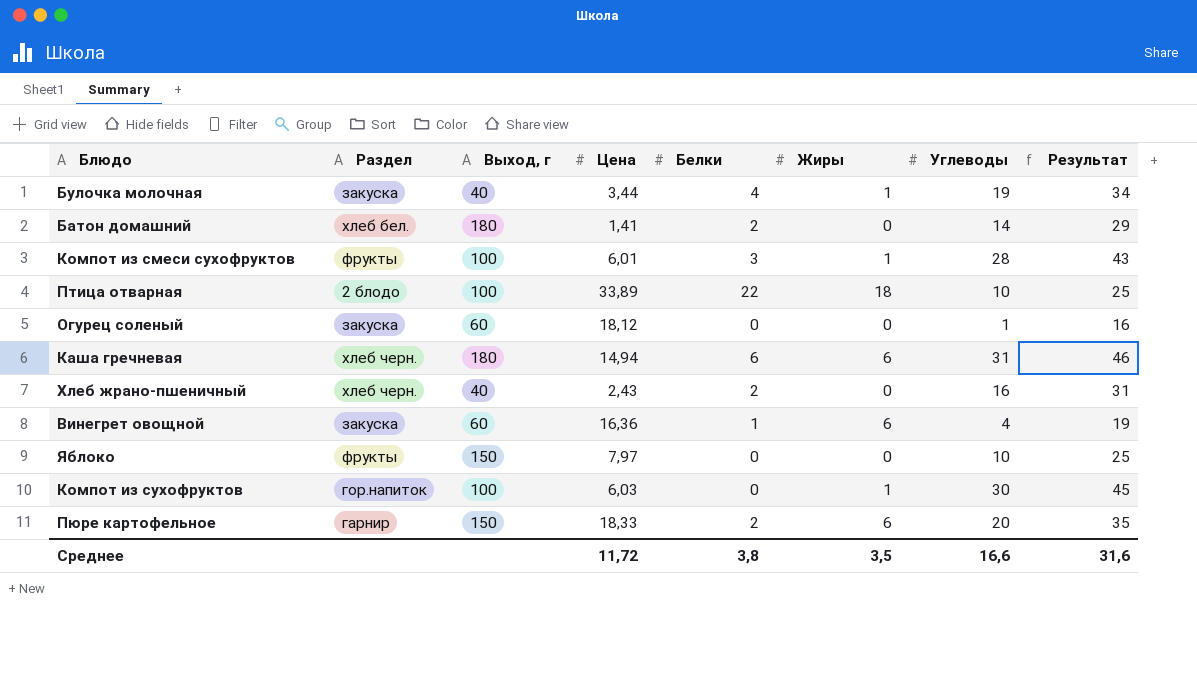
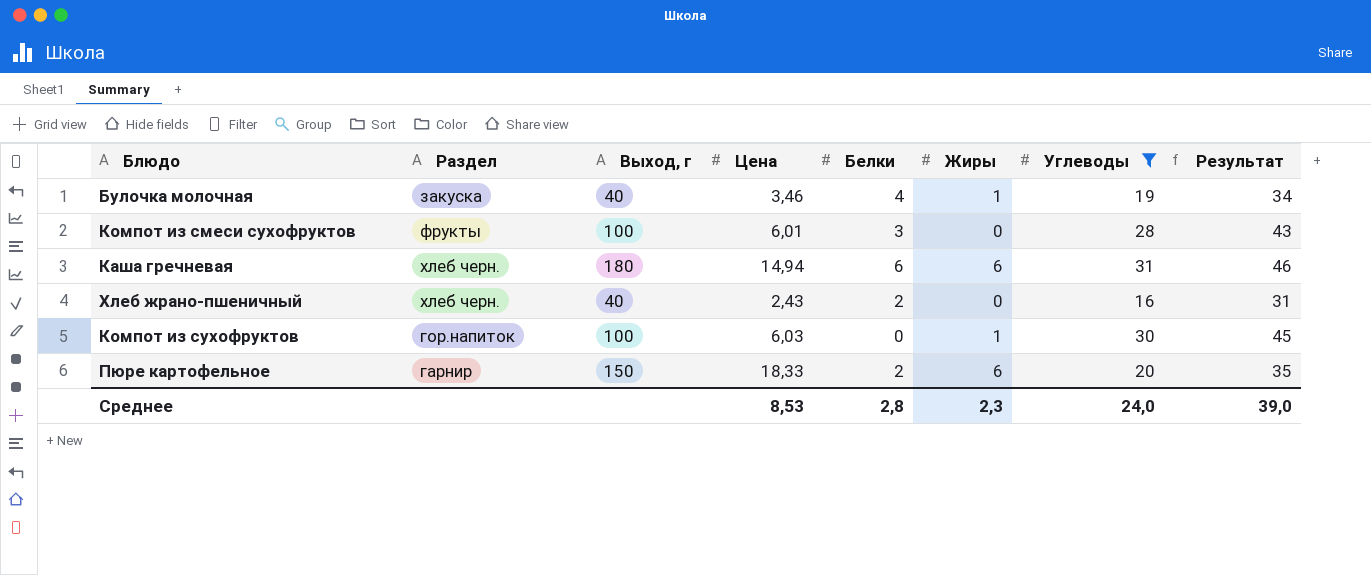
filter: none -> Углеводы >= 16
Булочка молочная | Цена: 3,44 -> 3,46
Компот из смеси сухофруктов | Жиры: 1 -> 0
Среднее | Цена: 11,72 -> 8,53
Среднее | Белки: 3,8 -> 2,8
Среднее | Жиры: 3,5 -> 2,3
Среднее | Углеводы: 16,6 -> 24,0
Среднее | Результат: 31,6 -> 39,0

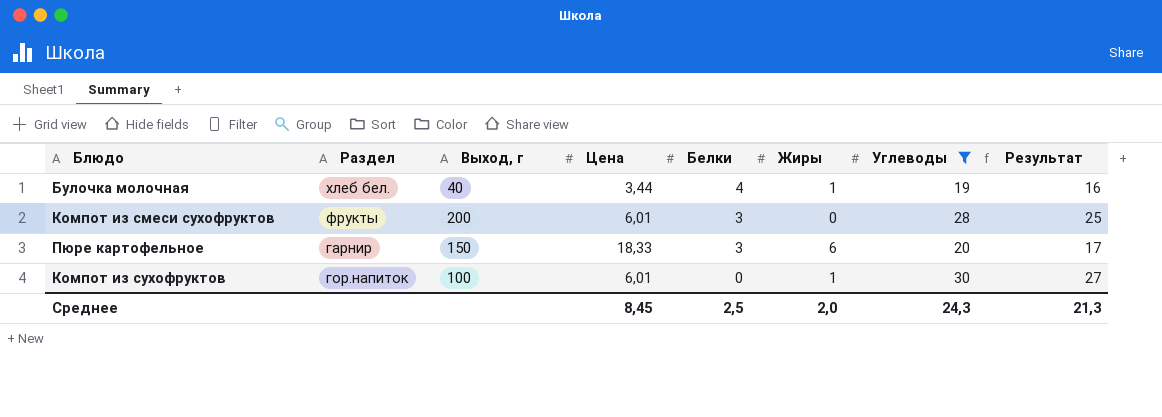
row order: none -> Белки descending
column Результат | formula: [Углеводы] + 15 -> [Углеводы] - 3
row Каша гречневая: хлеб черн. | 180 | 14,94 | 6 | 6 | 31 | 46 -> none
row Хлеб жрано-пшеничный: хлеб черн. | 40 | 2,43 | 2 | 0 | 16 | 31 -> none
Булочка молочная | Раздел: закуска -> хлеб бел.
Булочка молочная | Цена: 3,46 -> 3,44
Компот из смеси сухофруктов | Выход, г: 100 -> 200
Пюре картофельное | Белки: 2 -> 3
Компот из сухофруктов | Цена: 6,03 -> 6,01
Среднее | Цена: 8,53 -> 8,45
Среднее | Белки: 2,8 -> 2,5
Среднее | Жиры: 2,3 -> 2,0
Среднее | Углеводы: 24,0 -> 24,3
Среднее | Результат: 39,0 -> 21,3

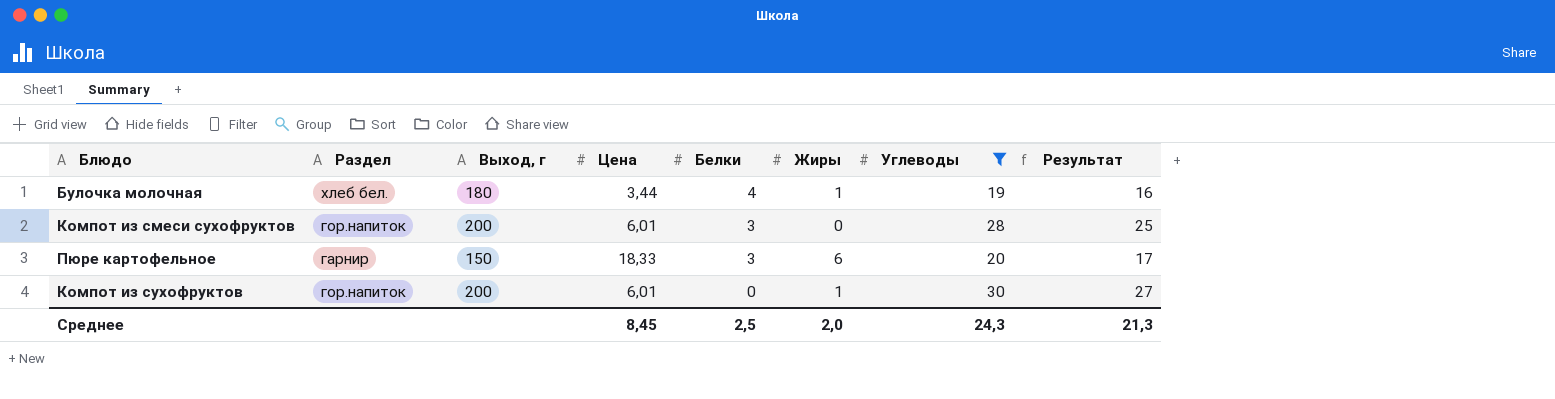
Булочка молочная | Выход, г: 40 -> 180
Компот из смеси сухофруктов | Раздел: фрукты -> гор.напиток
Компот из сухофруктов | Выход, г: 100 -> 200

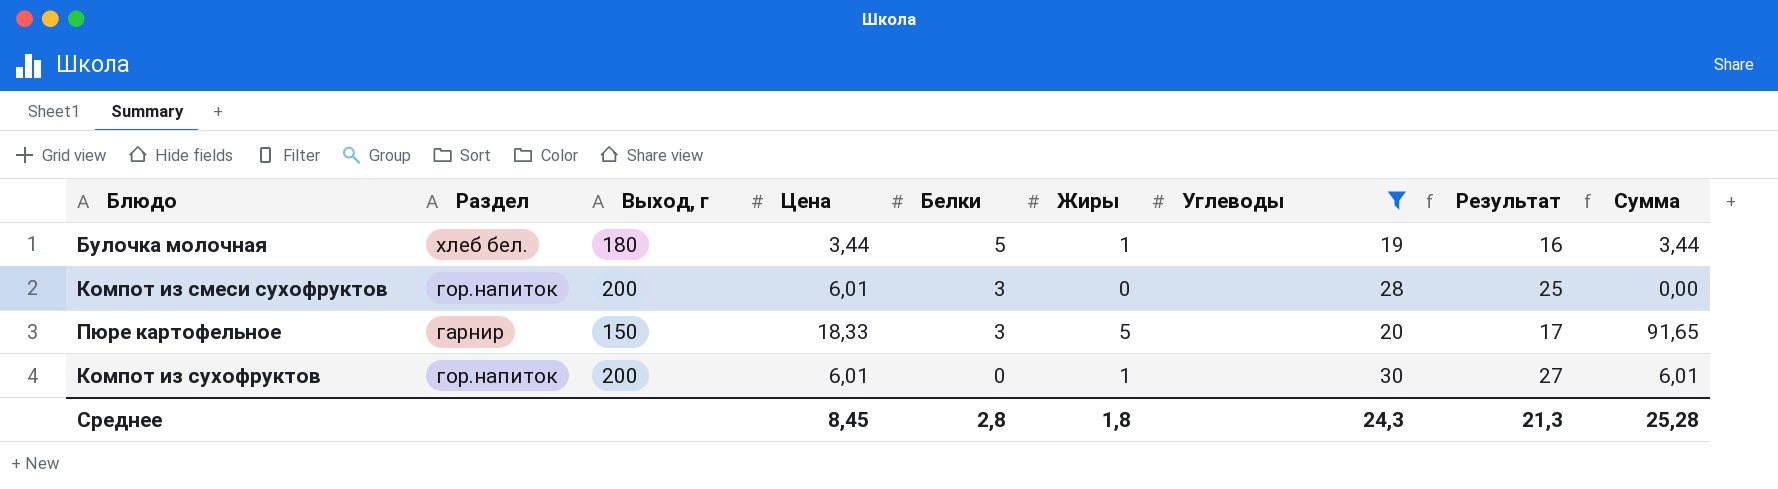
column Сумма | formula: none -> [Цена] * [Жиры]
Булочка молочная | Белки: 4 -> 5
Пюре картофельное | Жиры: 6 -> 5
Среднее | Белки: 2,5 -> 2,8
Среднее | Жиры: 2,0 -> 1,8

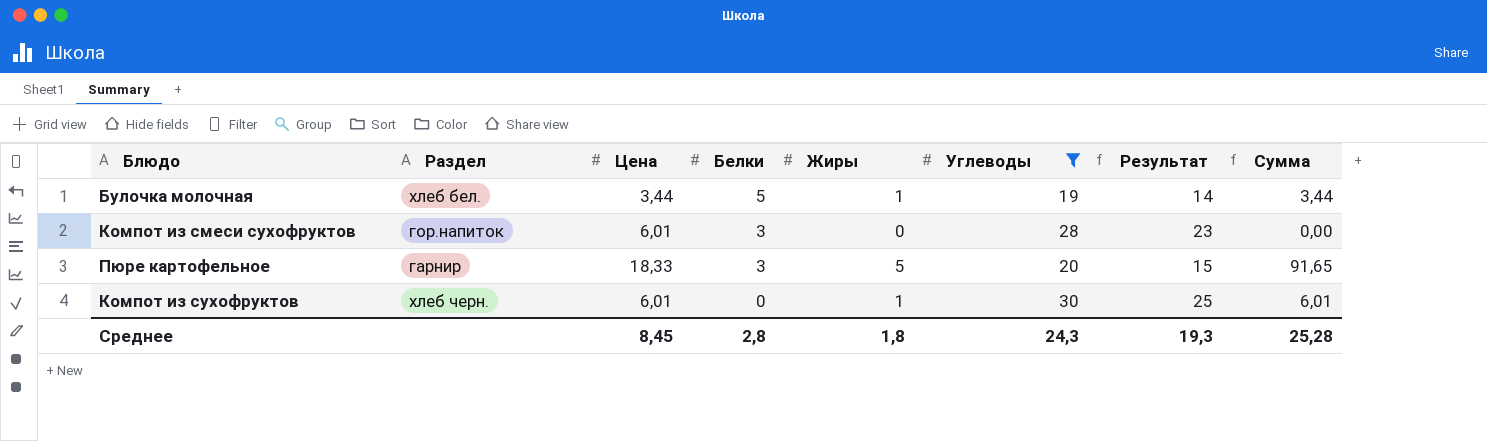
column Выход, г | position: 3 -> none
column Результат | formula: [Углеводы] - 3 -> [Углеводы] - 5
Компот из сухофруктов | Раздел: гор.напиток -> хлеб черн.
Среднее | Результат: 21,3 -> 19,3

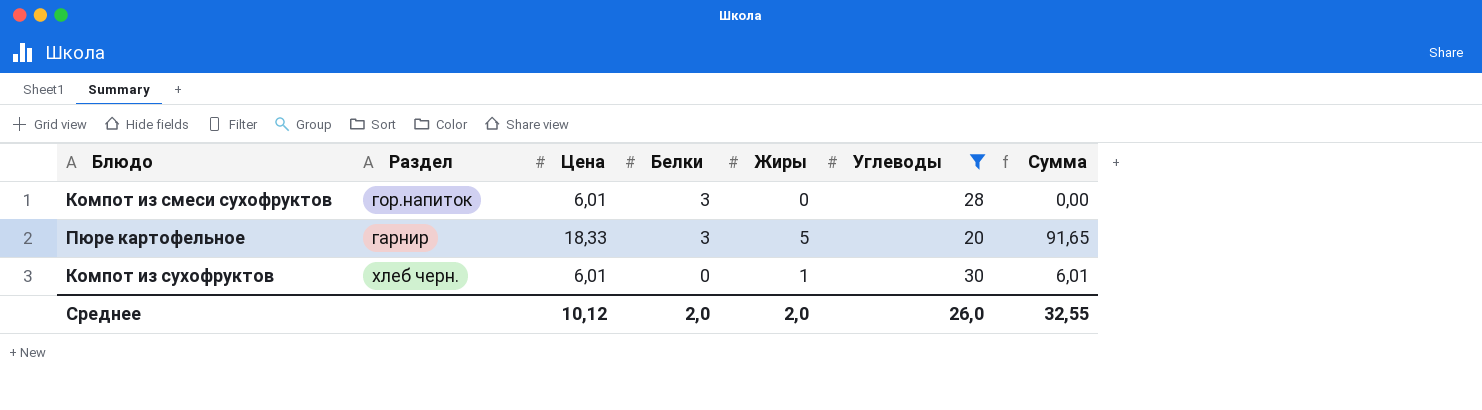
column Результат | formula: [Углеводы] - 5 -> none
row Булочка молочная: хлеб бел. | 3,44 | 5 | 1 | 19 | 14 | 3,44 -> none
Среднее | Цена: 8,45 -> 10,12
Среднее | Белки: 2,8 -> 2,0
Среднее | Жиры: 1,8 -> 2,0
Среднее | Углеводы: 24,3 -> 26,0
Среднее | Сумма: 25,28 -> 32,55

